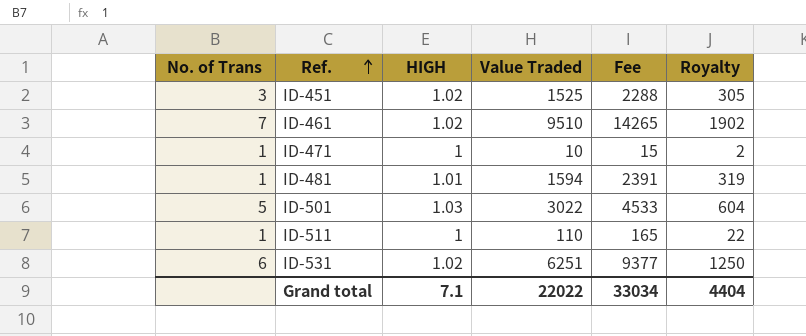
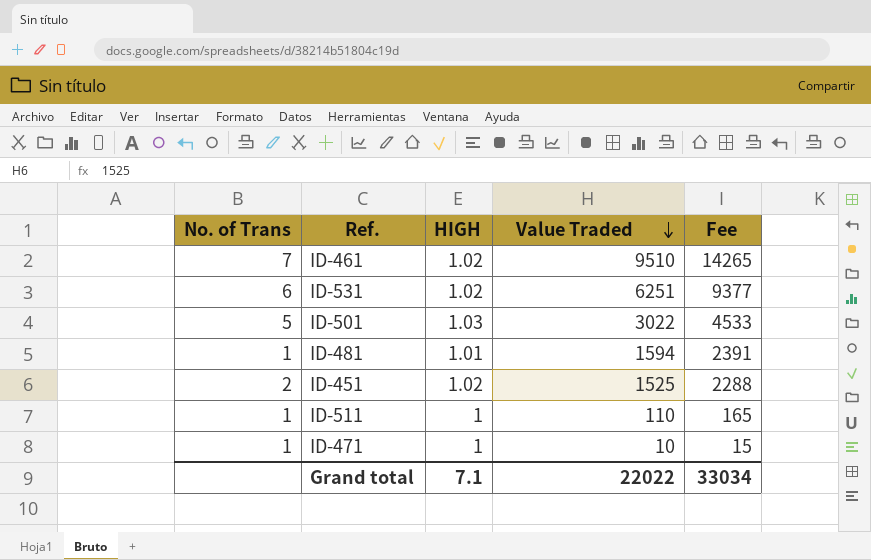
row order: Ref. ascending -> Value Traded descending
column Royalty | formula: [Value Traded] * 0.2 -> none
ID-451 | No. of Trans: 3 -> 2

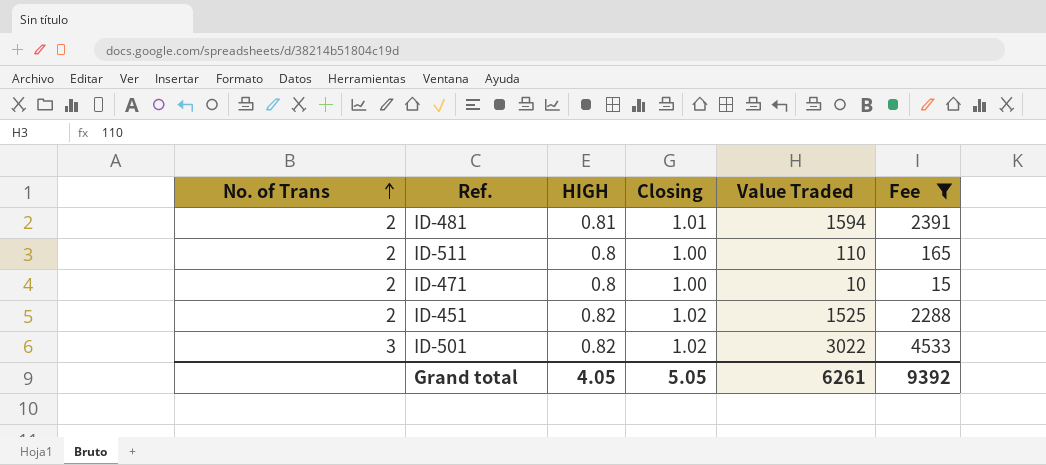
filter: none -> Fee <= 4533
row order: Value Traded descending -> No. of Trans ascending
column Closing | position: none -> 4
ID-481 | No. of Trans: 1 -> 2
ID-481 | HIGH: 1.01 -> 0.81
ID-511 | No. of Trans: 1 -> 2
ID-511 | HIGH: 1 -> 0.8
ID-471 | No. of Trans: 1 -> 2
ID-471 | HIGH: 1 -> 0.8
ID-451 | HIGH: 1.02 -> 0.82
ID-501 | No. of Trans: 5 -> 3
ID-501 | HIGH: 1.03 -> 0.82
Grand total | HIGH: 7.1 -> 4.05
Grand total | Value Traded: 22022 -> 6261
Grand total | Fee: 33034 -> 9392

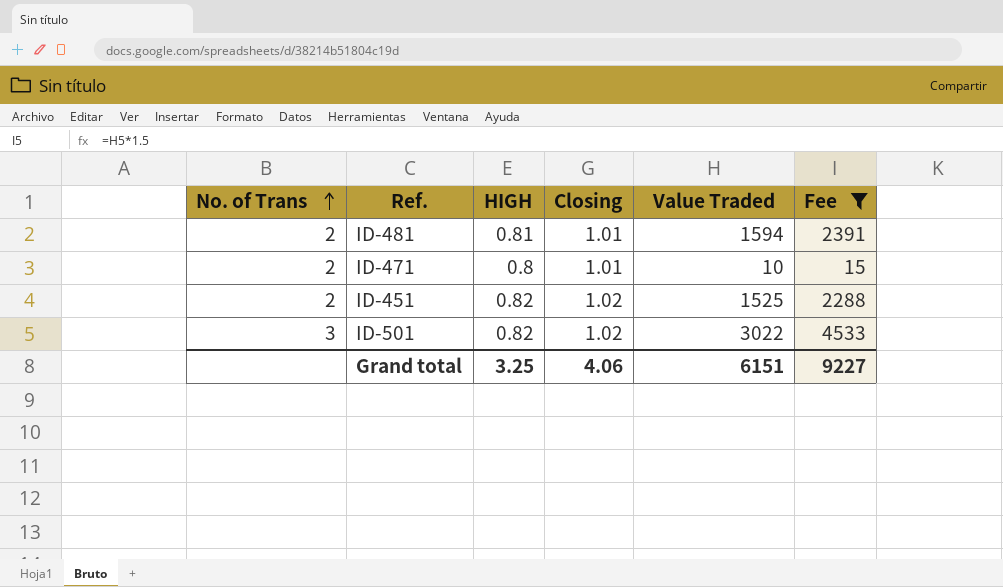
row ID-511: 2 | 0.8 | 1.00 | 110 | 165 -> none
ID-471 | Closing: 1.00 -> 1.01
Grand total | HIGH: 4.05 -> 3.25
Grand total | Closing: 5.05 -> 4.06
Grand total | Value Traded: 6261 -> 6151
Grand total | Fee: 9392 -> 9227

